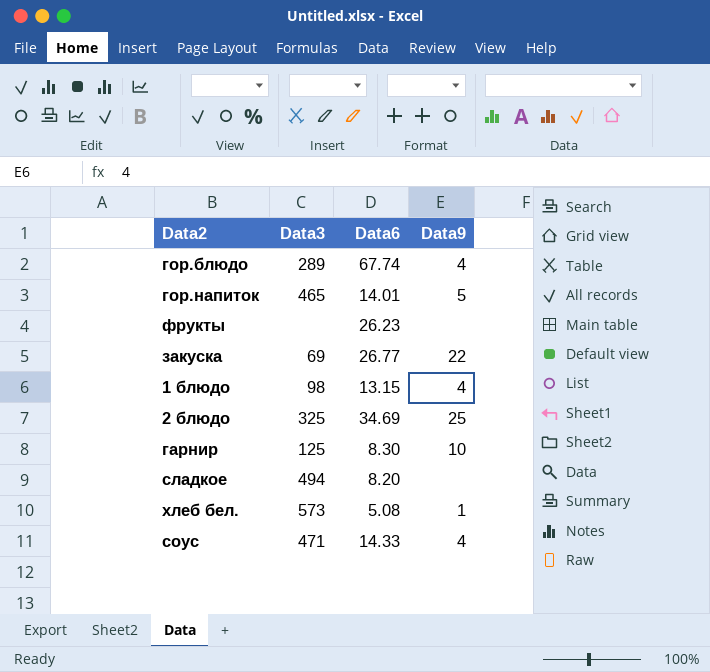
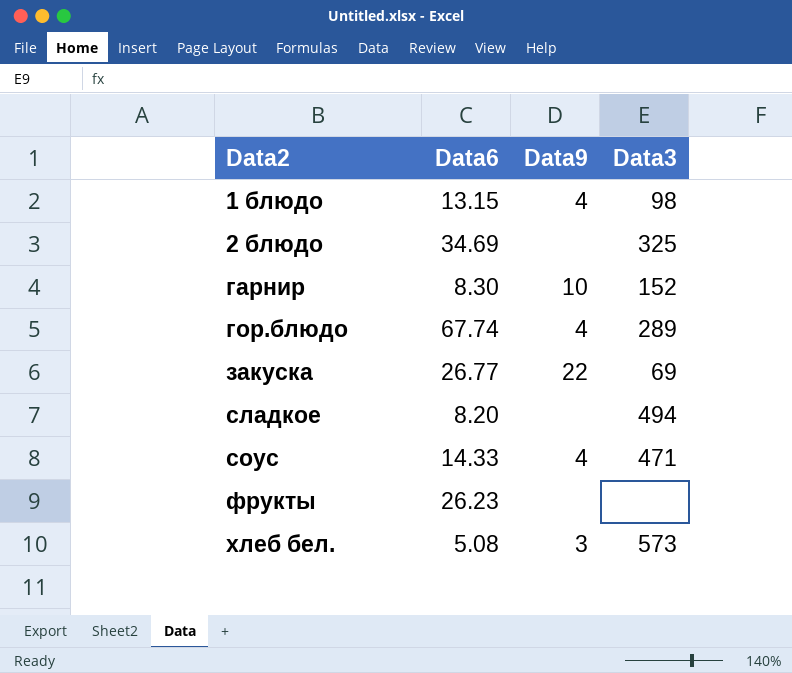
row order: none -> Data2 ascending
column Data3 | position: 2 -> 4
row гор.напиток: 465 | 14.01 | 5 -> none
2 блюдо | Data9: 25 -> none
гарнир | Data3: 125 -> 152
хлеб бел. | Data9: 1 -> 3

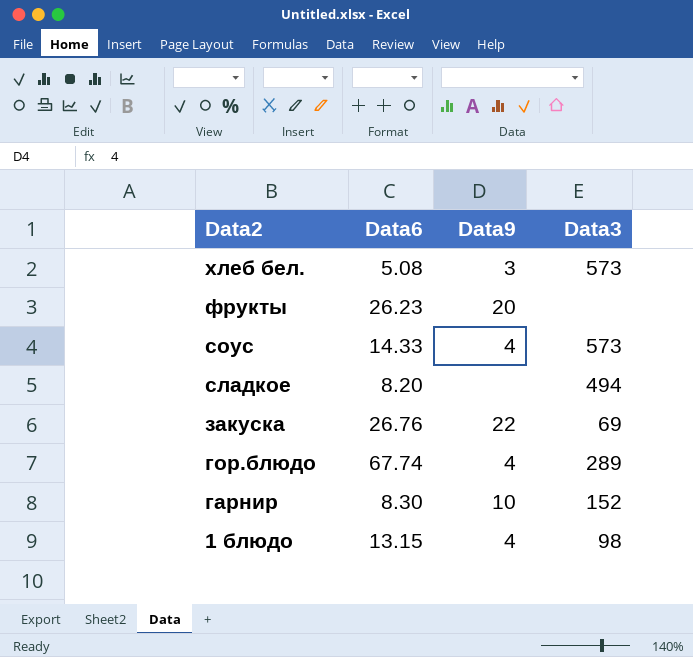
row order: Data2 ascending -> Data2 descending
row 2 блюдо: 34.69 | none | 325 -> none
фрукты | Data9: none -> 20
соус | Data3: 471 -> 573
закуска | Data6: 26.77 -> 26.76

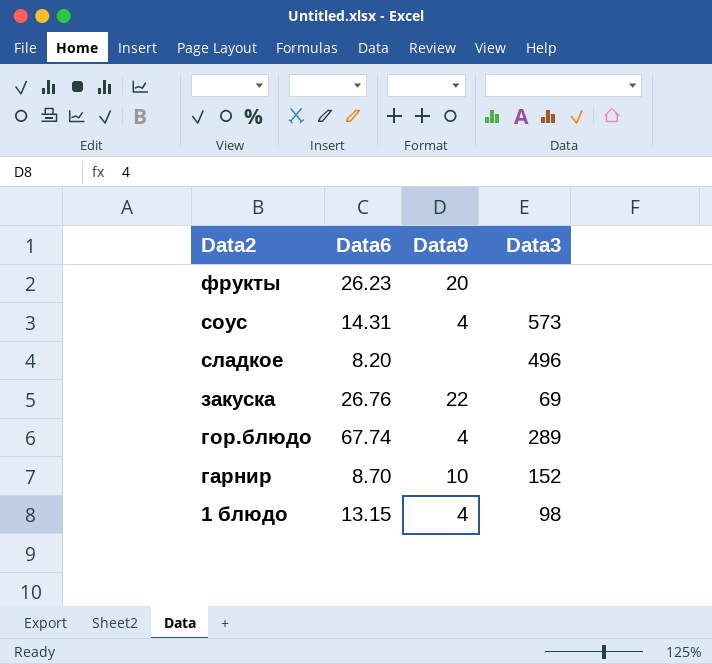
row хлеб бел.: 5.08 | 3 | 573 -> none
соус | Data6: 14.33 -> 14.31
сладкое | Data3: 494 -> 496
гарнир | Data6: 8.30 -> 8.70

